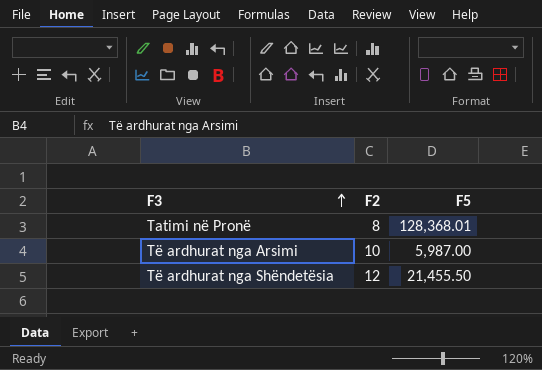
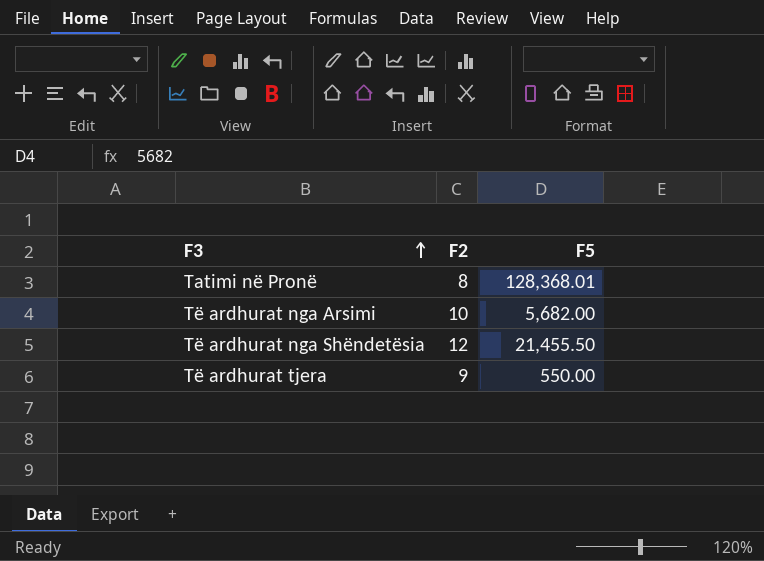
Të ardhurat nga Arsimi | F5: 5,987.00 -> 5,682.00
row Të ardhurat tjera: none -> 9 | 550.00

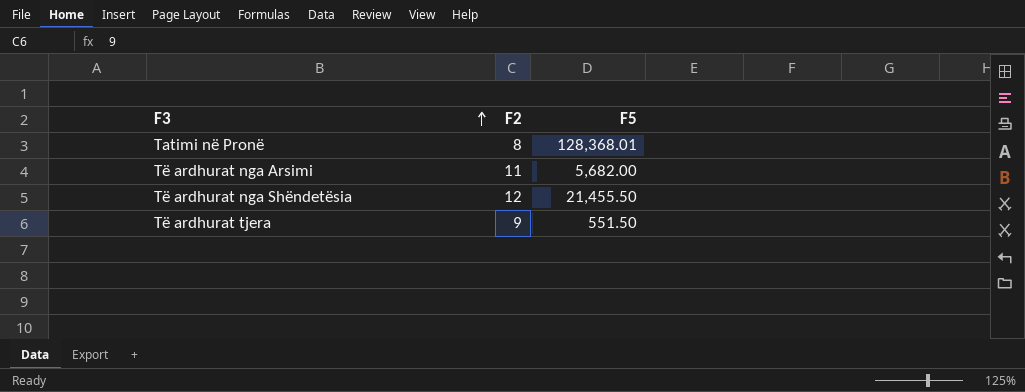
Të ardhurat nga Arsimi | F2: 10 -> 11
Të ardhurat tjera | F5: 550.00 -> 551.50

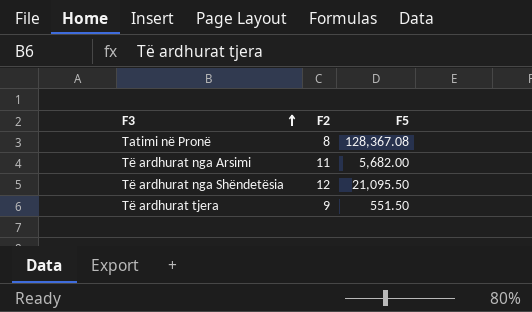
Tatimi në Pronë | F5: 128,368.01 -> 128,367.08
Të ardhurat nga Shëndetësia | F5: 21,455.50 -> 21,095.50

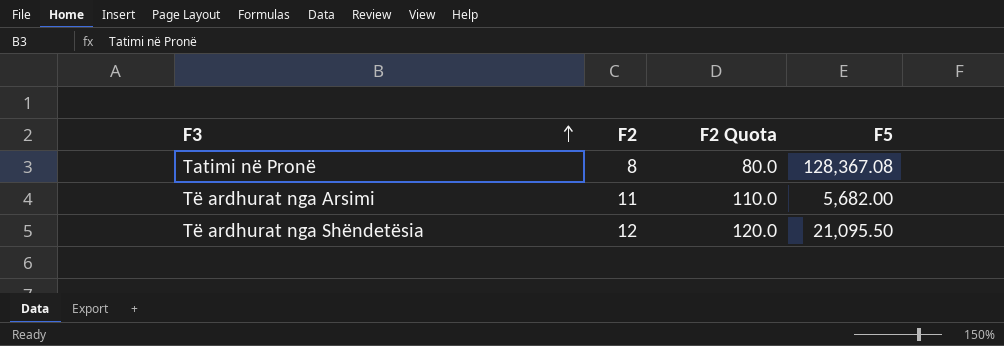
column F2 Quota | formula: none -> [F2] * 10
row Të ardhurat tjera: 9 | 551.50 -> none

